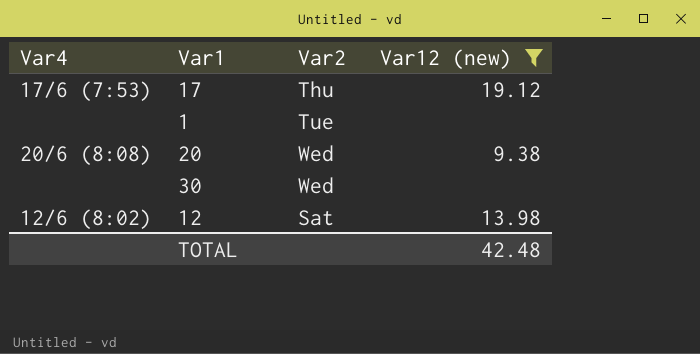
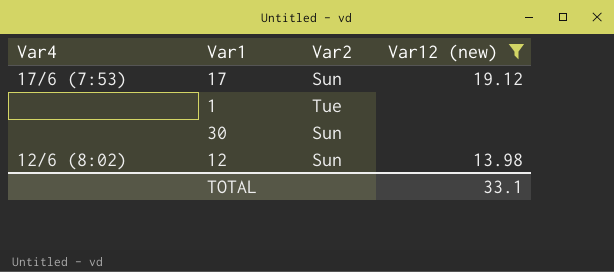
row 20: 20/6 (8:08) | Wed | 9.38 -> none
17 | Var2: Thu -> Sun
30 | Var2: Wed -> Sun
12 | Var2: Sat -> Sun
TOTAL | Var12 (new): 42.48 -> 33.1

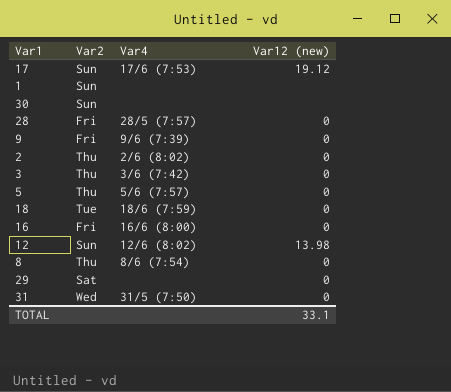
filter: Var12 (new) != 0 -> none
column Var4 | position: 1 -> 3
1 | Var2: Tue -> Sun

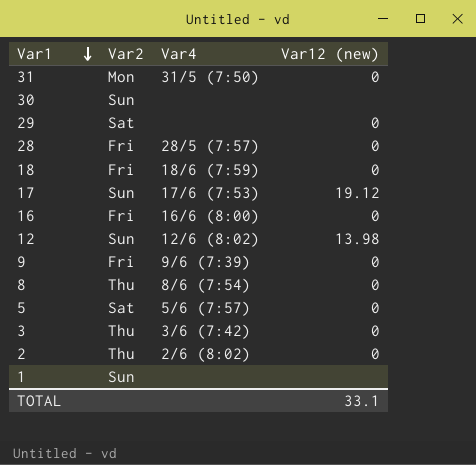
row order: none -> Var1 descending
31 | Var2: Wed -> Mon
18 | Var2: Tue -> Fri
5 | Var2: Thu -> Sat

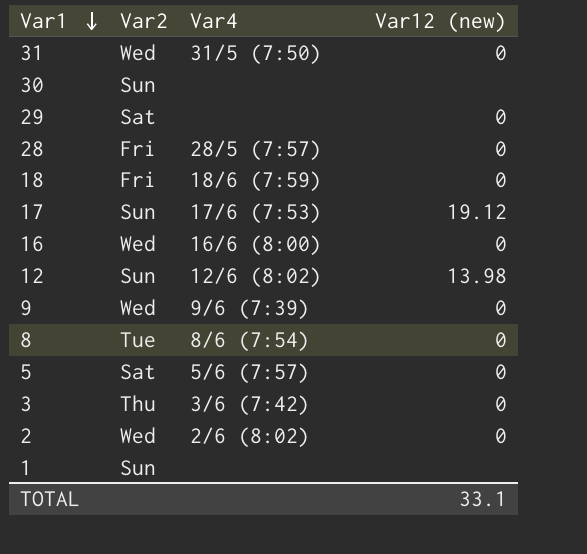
31 | Var2: Mon -> Wed
16 | Var2: Fri -> Wed
9 | Var2: Fri -> Wed
8 | Var2: Thu -> Tue
2 | Var2: Thu -> Wed

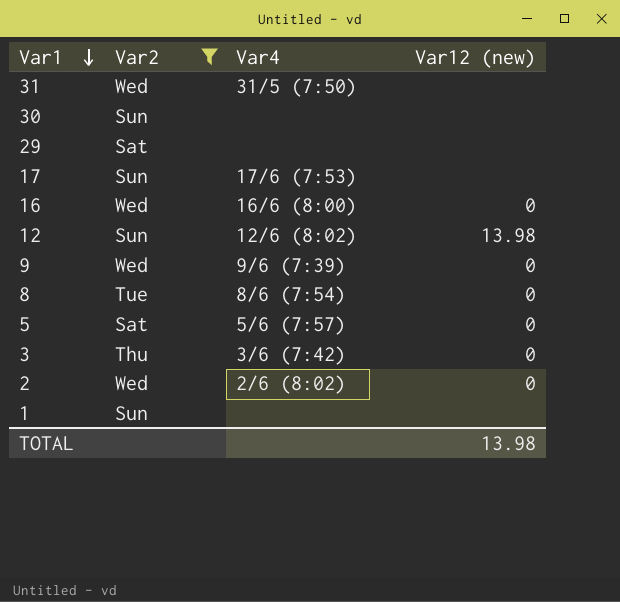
filter: none -> Var2 != Fri
31 | Var12 (new): 0 -> none
29 | Var12 (new): 0 -> none
17 | Var12 (new): 19.12 -> none
TOTAL | Var12 (new): 33.1 -> 13.98

